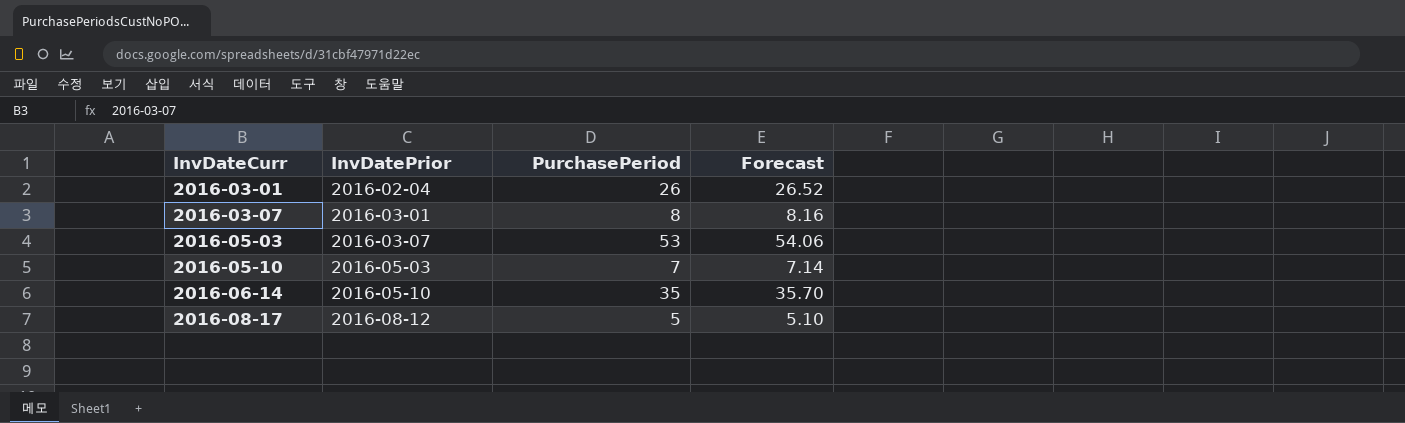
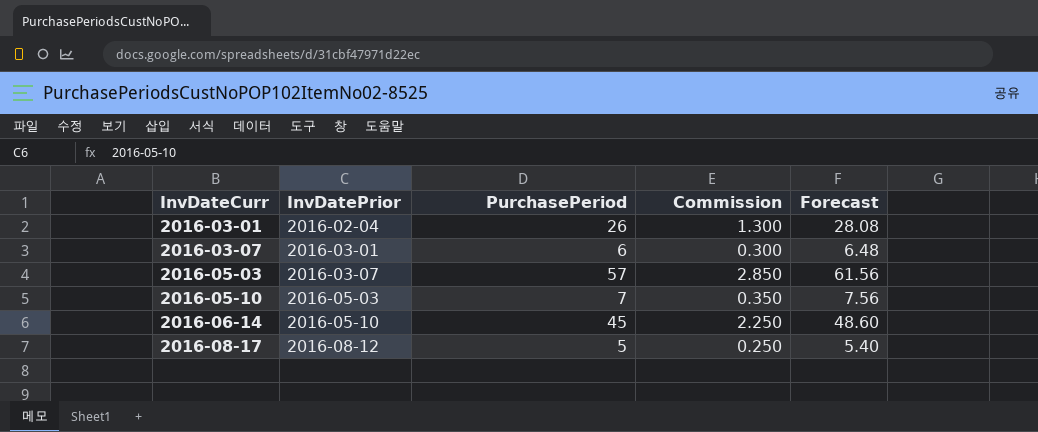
column Commission | formula: none -> [PurchasePeriod] * 0.05
column Forecast | formula: [PurchasePeriod] * 1.02 -> [PurchasePeriod] * 1.08
2016-03-07 | PurchasePeriod: 8 -> 6
2016-05-03 | PurchasePeriod: 53 -> 57
2016-06-14 | PurchasePeriod: 35 -> 45

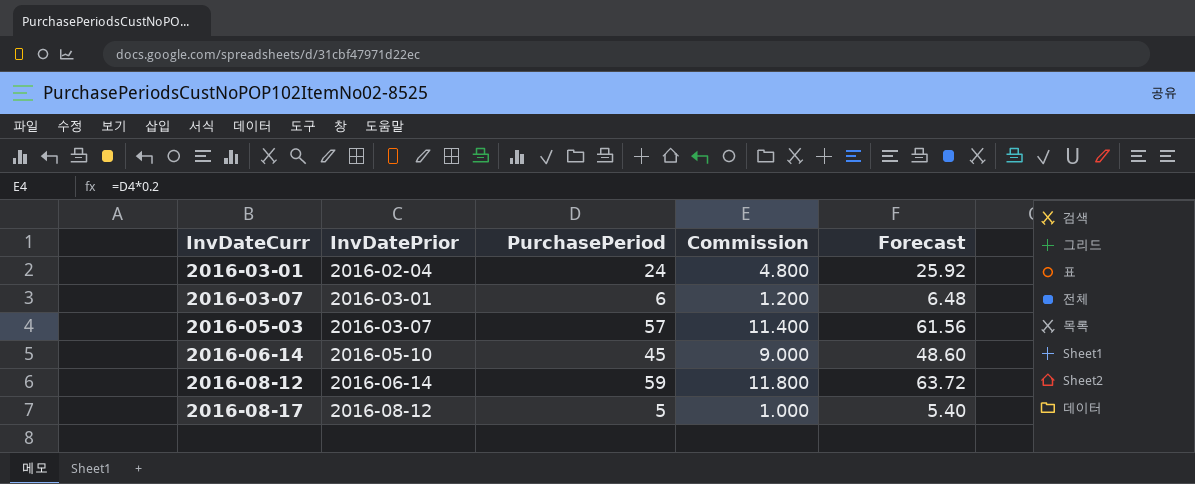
column Commission | formula: [PurchasePeriod] * 0.05 -> [PurchasePeriod] * 0.2
row 2016-05-10: 2016-05-03 | 7 | 0.350 | 7.56 -> none
2016-03-01 | PurchasePeriod: 26 -> 24
2016-03-01 | Forecast: 28.08 -> 25.92
row 2016-08-12: none -> 2016-06-14 | 59 | 11.800 | 63.72

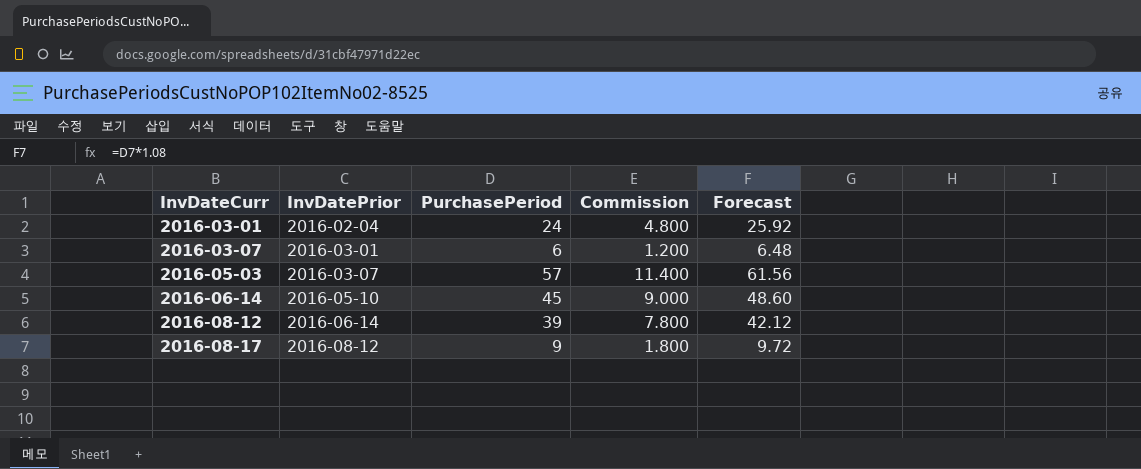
2016-08-12 | PurchasePeriod: 59 -> 39
2016-08-12 | Commission: 11.800 -> 7.800
2016-08-12 | Forecast: 63.72 -> 42.12
2016-08-17 | PurchasePeriod: 5 -> 9
2016-08-17 | Commission: 1.000 -> 1.800
2016-08-17 | Forecast: 5.40 -> 9.72

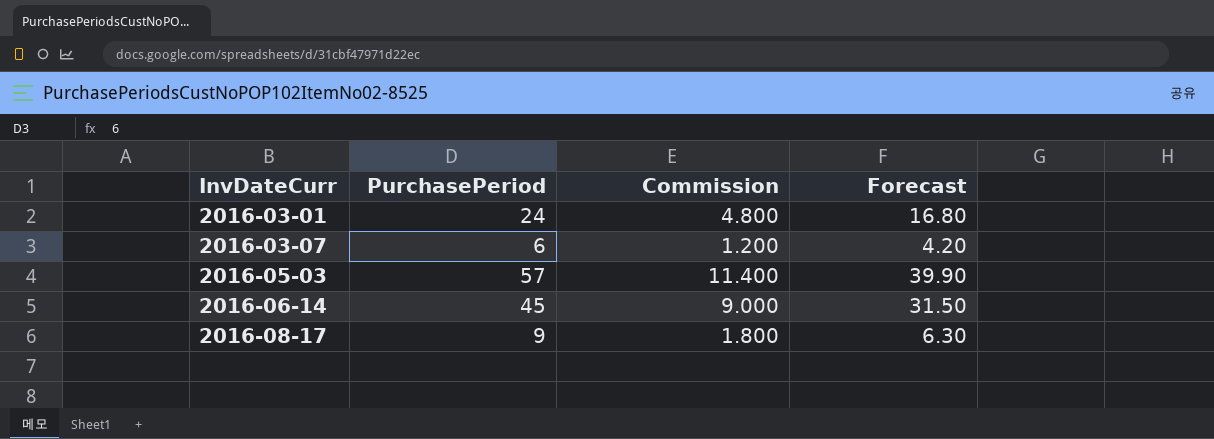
column InvDatePrior | position: 2 -> none
column Forecast | formula: [PurchasePeriod] * 1.08 -> [PurchasePeriod] * 0.7
row 2016-08-12: 2016-06-14 | 39 | 7.800 | 42.12 -> none

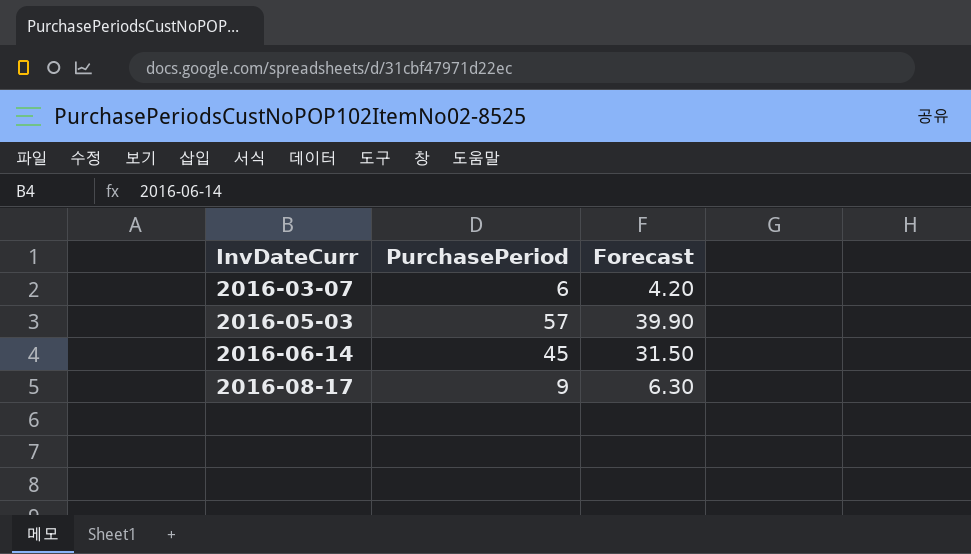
column Commission | formula: [PurchasePeriod] * 0.2 -> none
row 2016-03-01: 24 | 4.800 | 16.80 -> none

